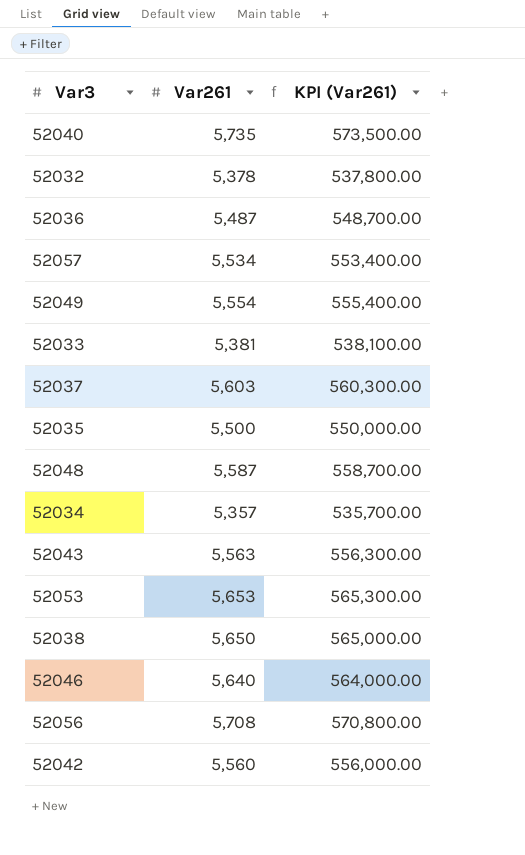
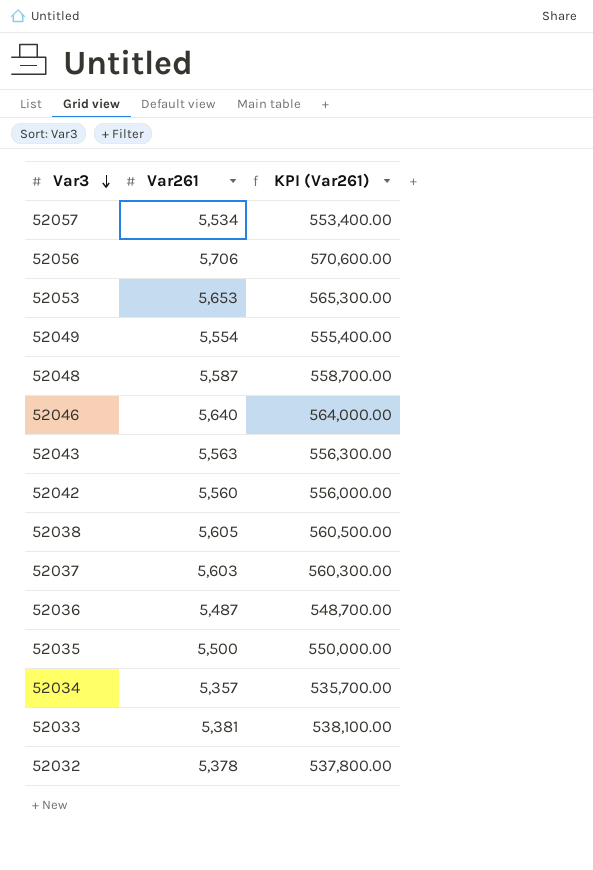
row order: none -> Var3 descending
row 52040: 5,735 | 573,500.00 -> none
52056 | Var261: 5,708 -> 5,706
52056 | KPI (Var261): 570,800.00 -> 570,600.00
52038 | Var261: 5,650 -> 5,605
52038 | KPI (Var261): 565,000.00 -> 560,500.00

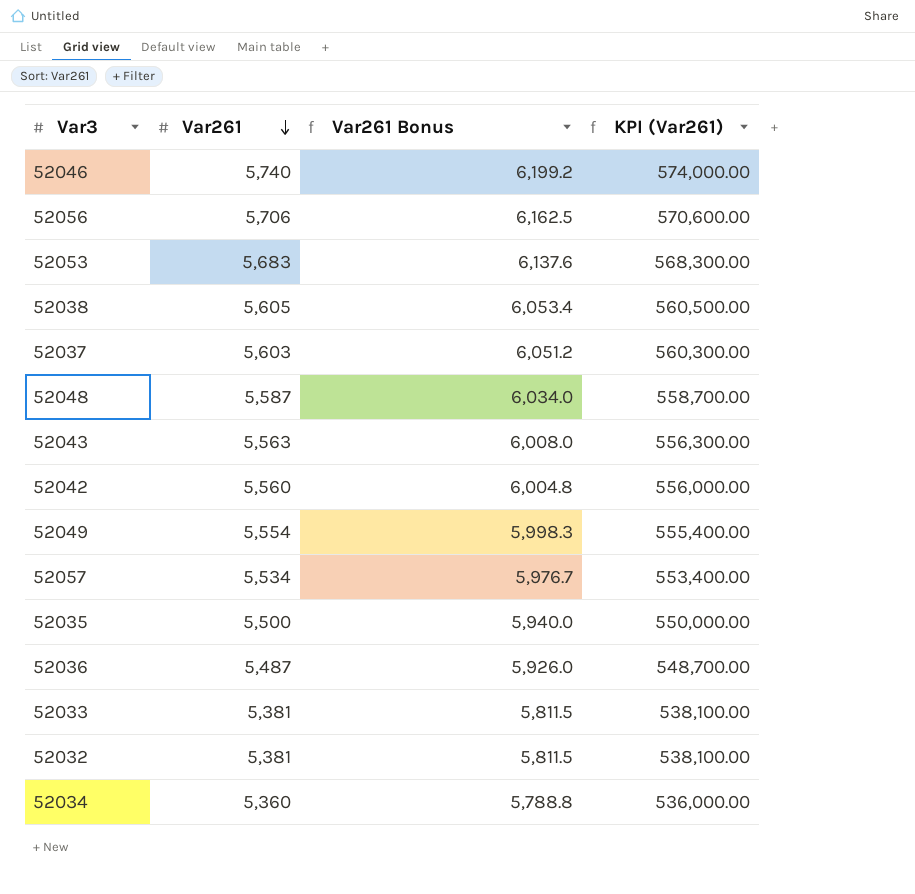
row order: Var3 descending -> Var261 descending
column Var261 Bonus | formula: none -> [Var261] * 1.08
52046 | Var261: 5,640 -> 5,740
52046 | KPI (Var261): 564,000.00 -> 574,000.00
52053 | Var261: 5,653 -> 5,683
52053 | KPI (Var261): 565,300.00 -> 568,300.00
52032 | Var261: 5,378 -> 5,381
52032 | KPI (Var261): 537,800.00 -> 538,100.00
52034 | Var261: 5,357 -> 5,360
52034 | KPI (Var261): 535,700.00 -> 536,000.00

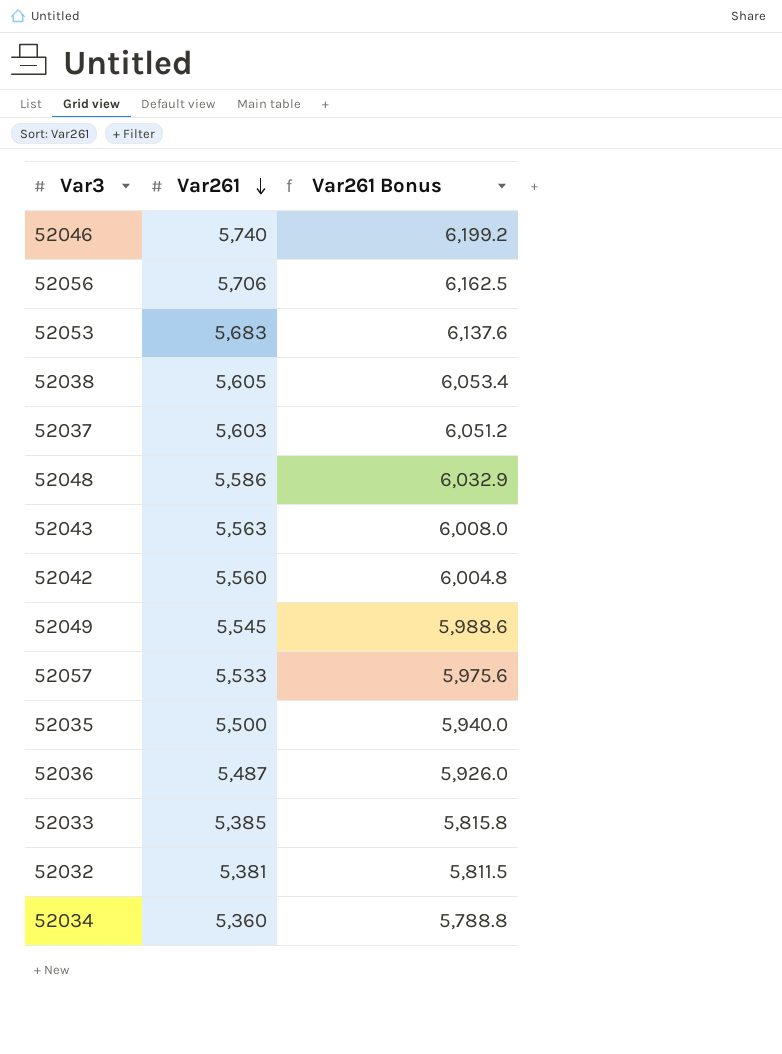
column KPI (Var261) | formula: [Var261] * 100 -> none
52048 | Var261: 5,587 -> 5,586
52048 | Var261 Bonus: 6,034.0 -> 6,032.9
52049 | Var261: 5,554 -> 5,545
52049 | Var261 Bonus: 5,998.3 -> 5,988.6
52057 | Var261: 5,534 -> 5,533
52057 | Var261 Bonus: 5,976.7 -> 5,975.6
52033 | Var261: 5,381 -> 5,385
52033 | Var261 Bonus: 5,811.5 -> 5,815.8

